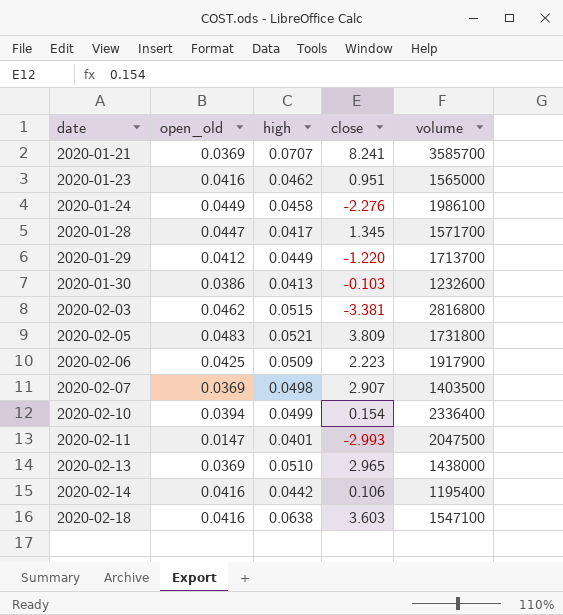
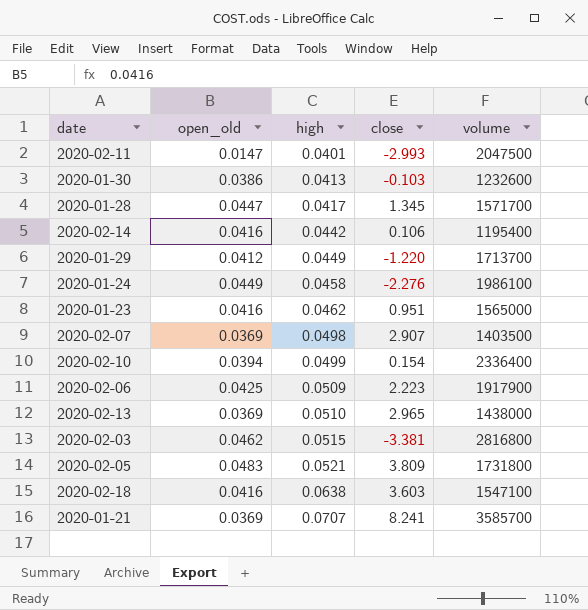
row order: date ascending -> high ascending

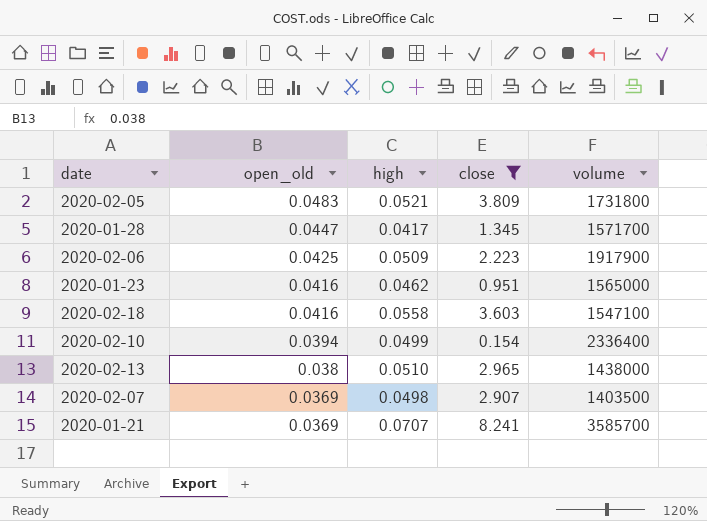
filter: none -> close >= 0.154
row order: high ascending -> open_old descending
2020-02-18 | high: 0.0638 -> 0.0558
2020-02-13 | open_old: 0.0369 -> 0.038

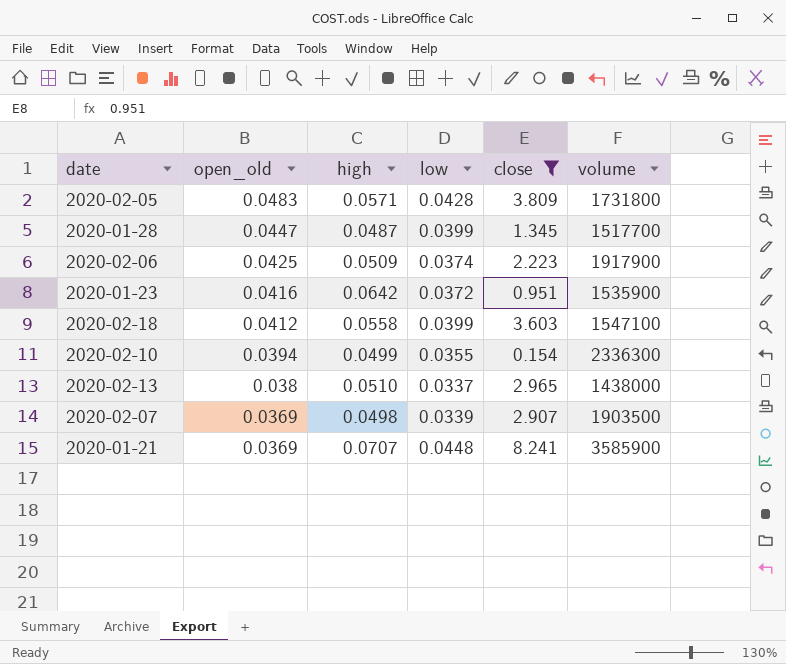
column low | position: none -> 4
2020-02-05 | high: 0.0521 -> 0.0571
2020-01-28 | high: 0.0417 -> 0.0487
2020-01-28 | volume: 1571700 -> 1517700
2020-01-23 | high: 0.0462 -> 0.0642
2020-01-23 | volume: 1565000 -> 1535900
2020-02-18 | open_old: 0.0416 -> 0.0412
2020-02-10 | volume: 2336400 -> 2336300
2020-02-07 | volume: 1403500 -> 1903500
2020-01-21 | volume: 3585700 -> 3585900

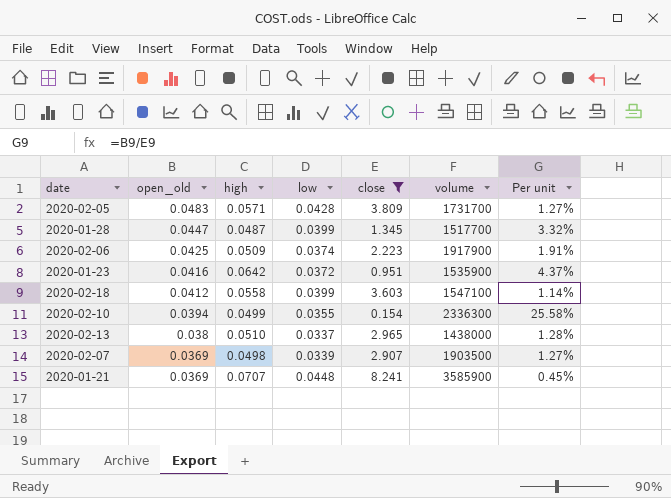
column Per unit | formula: none -> [open_old] / [close]
2020-02-05 | volume: 1731800 -> 1731700

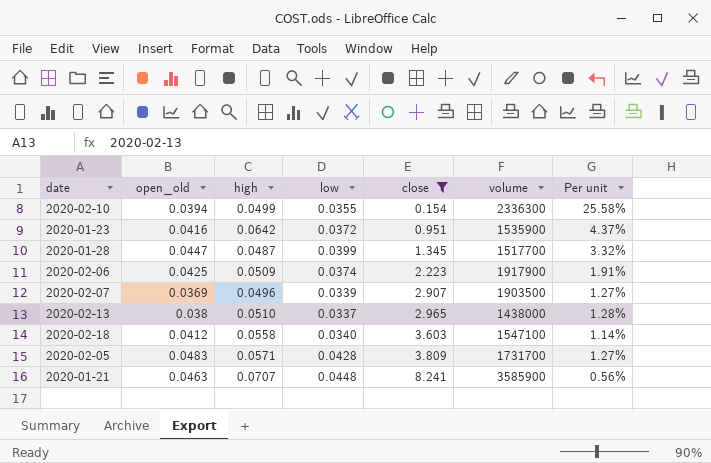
row order: open_old descending -> close ascending
2020-02-07 | high: 0.0498 -> 0.0496
2020-02-18 | low: 0.0399 -> 0.0340
2020-01-21 | open_old: 0.0369 -> 0.0463
2020-01-21 | Per unit: 0.45% -> 0.56%

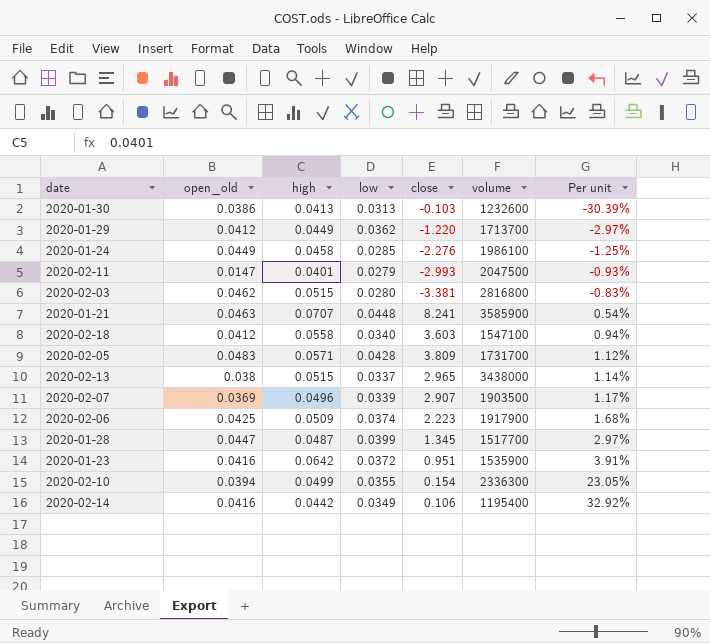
filter: close >= 0.154 -> none
row order: close ascending -> Per unit ascending
column Per unit | formula: [open_old] / [close] -> [low] / [close]
2020-02-13 | high: 0.0510 -> 0.0515
2020-02-13 | volume: 1438000 -> 3438000

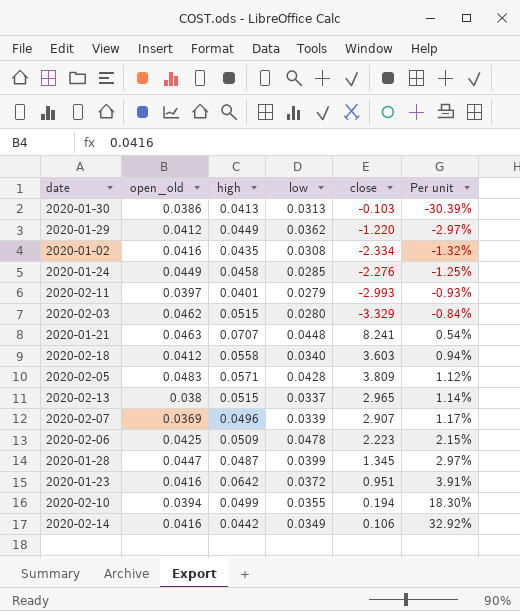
column volume | position: 6 -> none
row 2020-01-02: none -> 0.0416 | 0.0435 | 0.0308 | -2.334 | -1.32%
2020-02-11 | open_old: 0.0147 -> 0.0397
2020-02-03 | close: -3.381 -> -3.329
2020-02-03 | Per unit: -0.83% -> -0.84%
2020-02-06 | low: 0.0374 -> 0.0478
2020-02-06 | Per unit: 1.68% -> 2.15%
2020-02-10 | close: 0.154 -> 0.194
2020-02-10 | Per unit: 23.05% -> 18.30%

